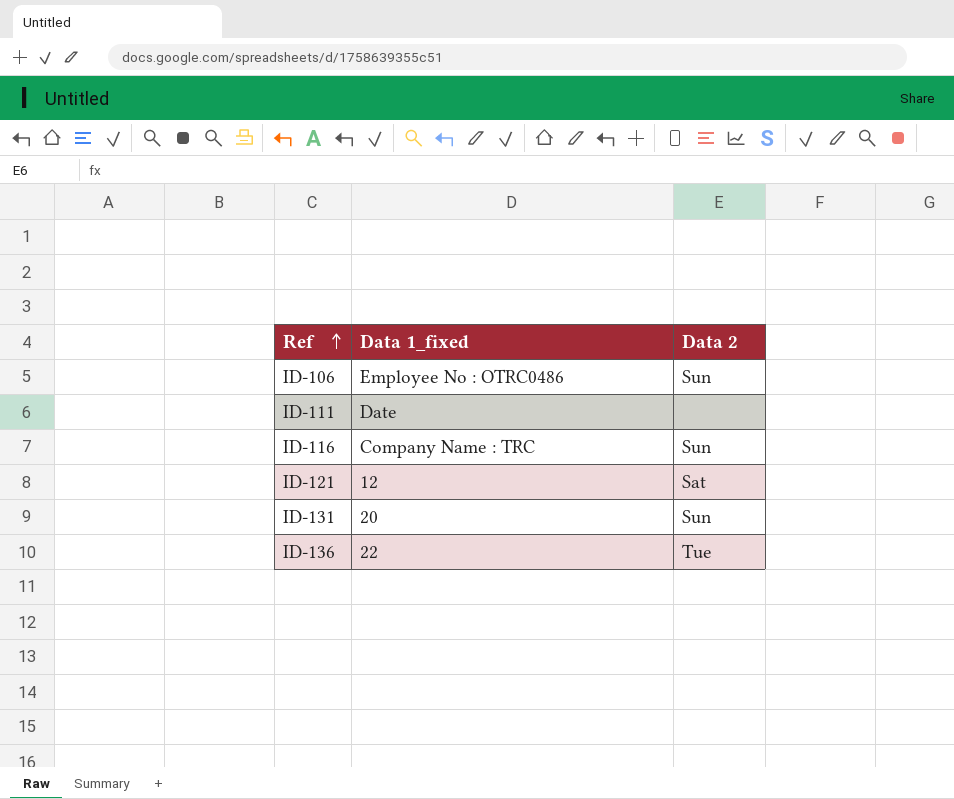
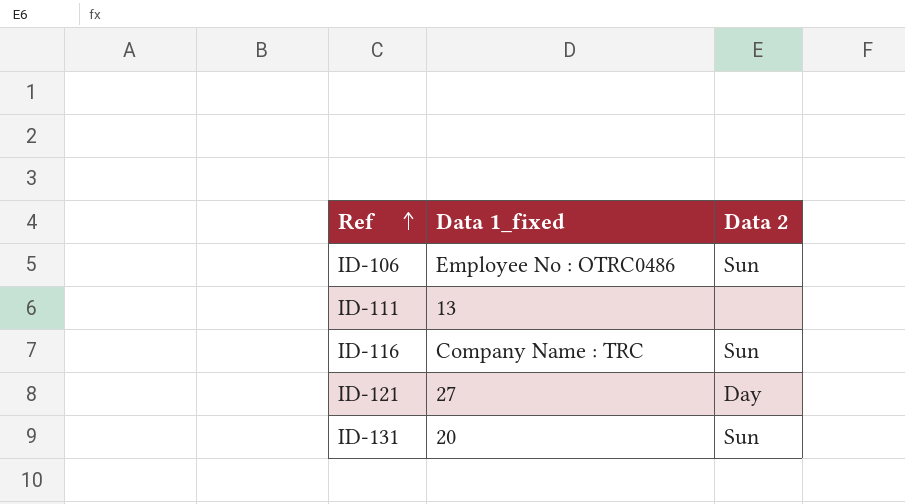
row ID-136: 22 | Tue -> none
ID-111 | Data 1_fixed: Date -> 13
ID-121 | Data 1_fixed: 12 -> 27
ID-121 | Data 2: Sat -> Day

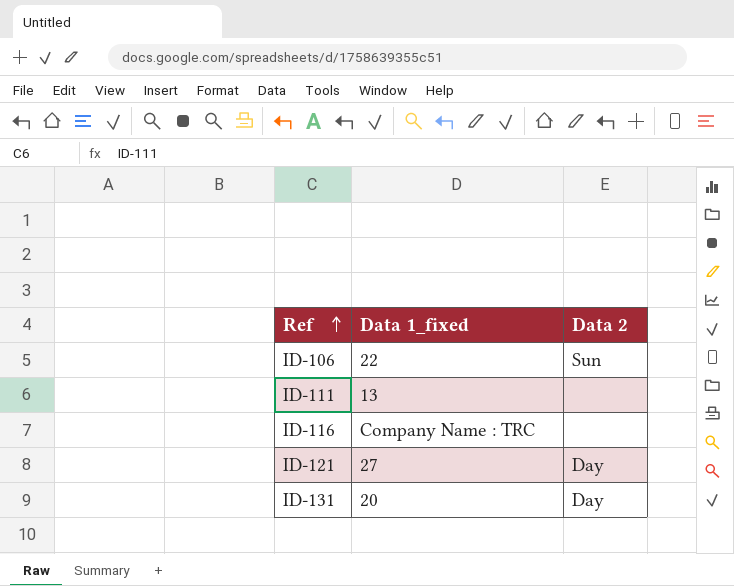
ID-106 | Data 1_fixed: Employee No : OTRC0486 -> 22
ID-116 | Data 2: Sun -> none
ID-131 | Data 2: Sun -> Day

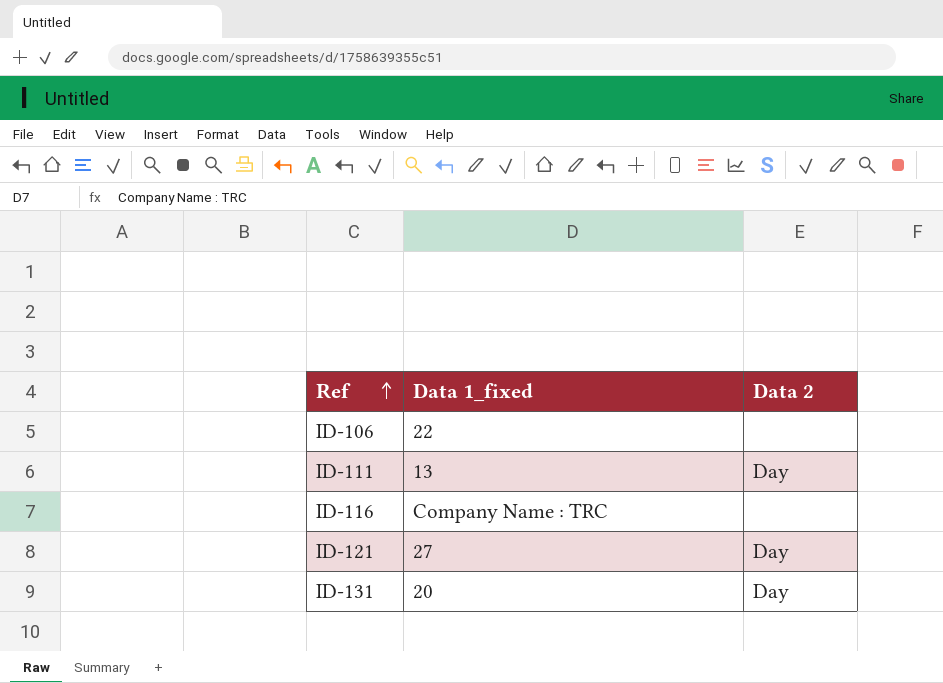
ID-106 | Data 2: Sun -> none
ID-111 | Data 2: none -> Day

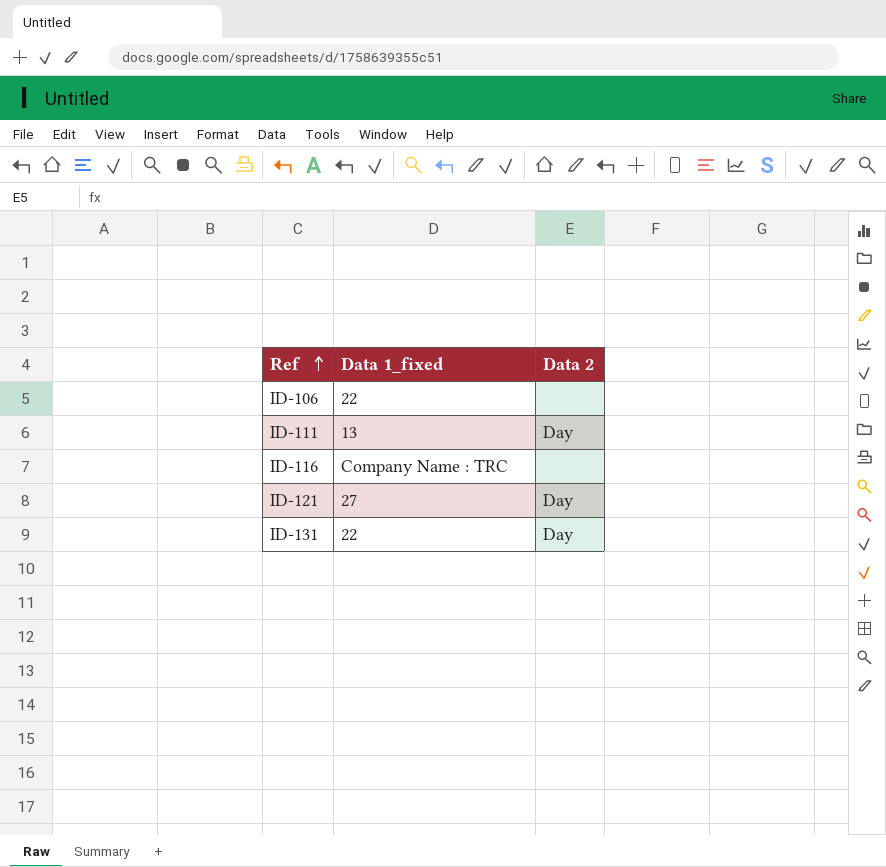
ID-131 | Data 1_fixed: 20 -> 22

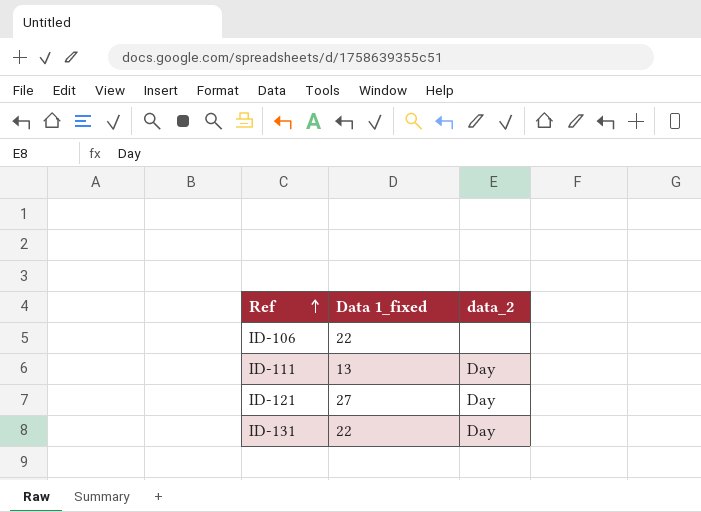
column name: Data 2 -> data_2
row ID-116: Company Name : TRC | none -> none

